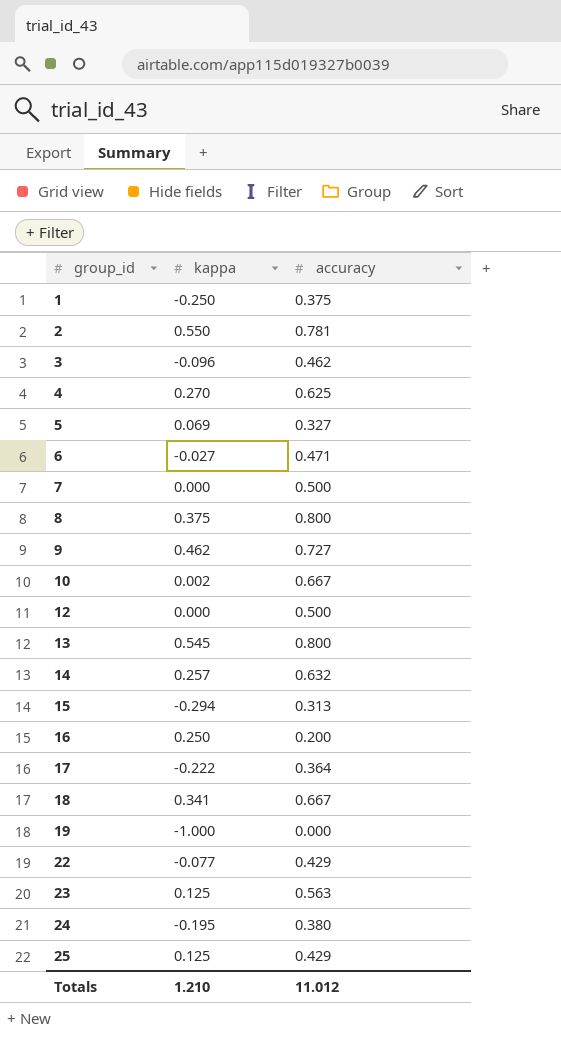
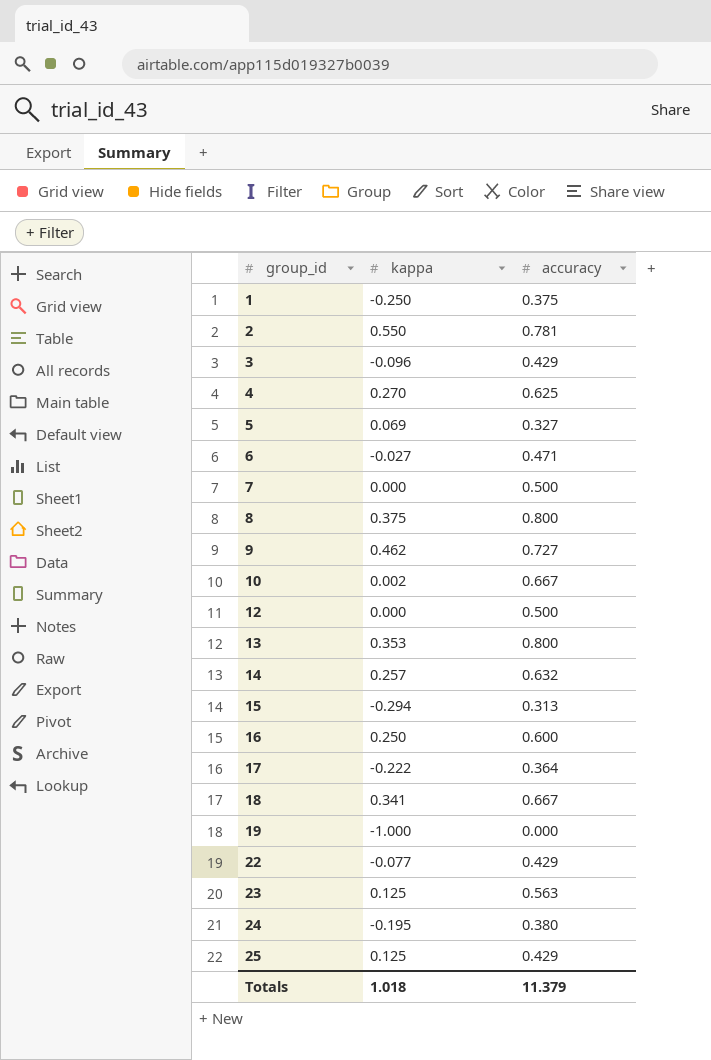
3 | accuracy: 0.462 -> 0.429
13 | kappa: 0.545 -> 0.353
16 | accuracy: 0.200 -> 0.600
Totals | kappa: 1.210 -> 1.018
Totals | accuracy: 11.012 -> 11.379

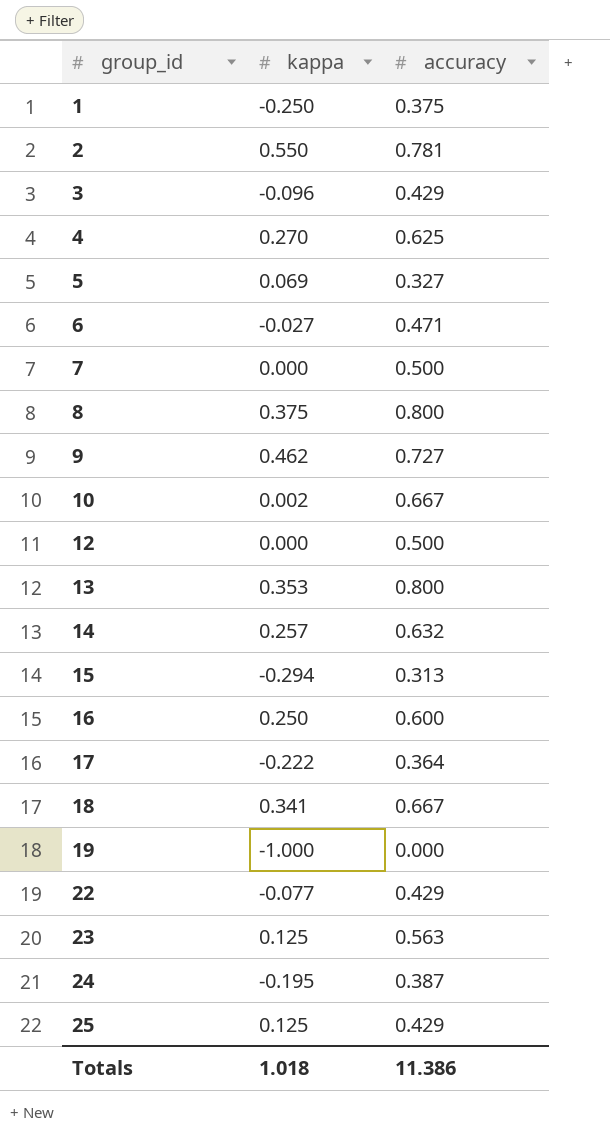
24 | accuracy: 0.380 -> 0.387
Totals | accuracy: 11.379 -> 11.386

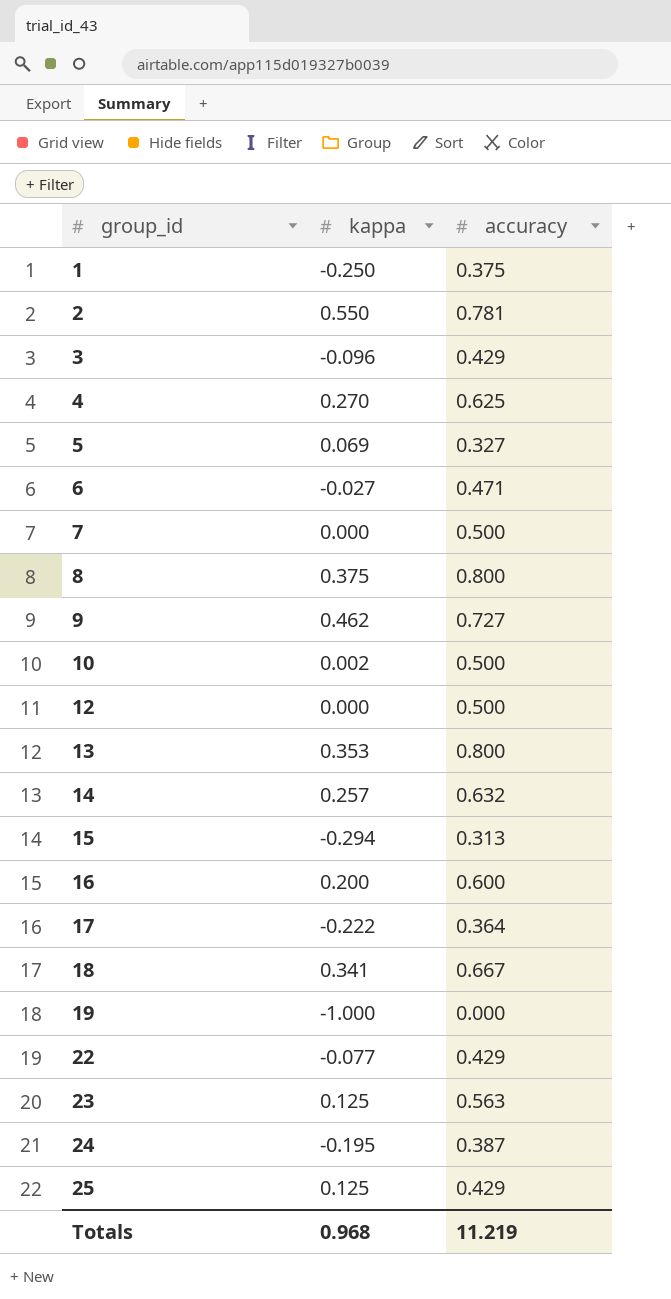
10 | accuracy: 0.667 -> 0.500
16 | kappa: 0.250 -> 0.200
Totals | kappa: 1.018 -> 0.968
Totals | accuracy: 11.386 -> 11.219

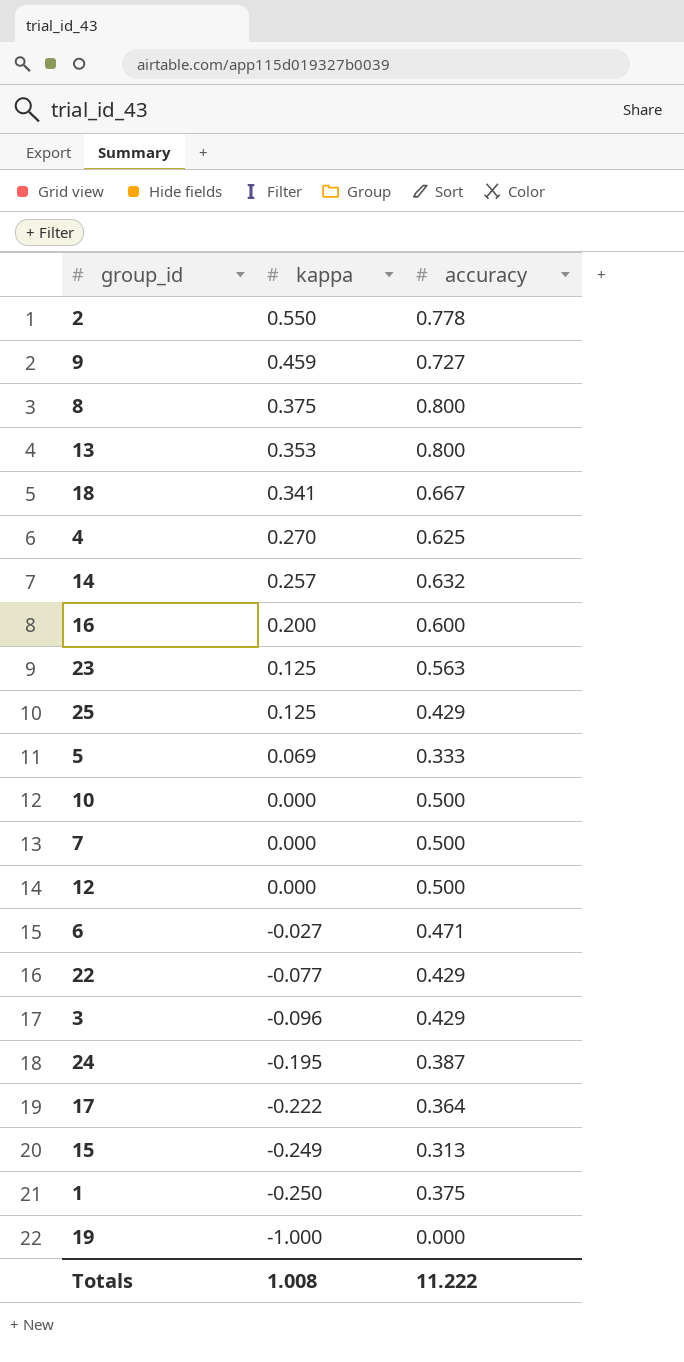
row order: group_id ascending -> kappa descending
2 | accuracy: 0.781 -> 0.778
9 | kappa: 0.462 -> 0.459
5 | accuracy: 0.327 -> 0.333
10 | kappa: 0.002 -> 0.000
15 | kappa: -0.294 -> -0.249
Totals | kappa: 0.968 -> 1.008
Totals | accuracy: 11.219 -> 11.222

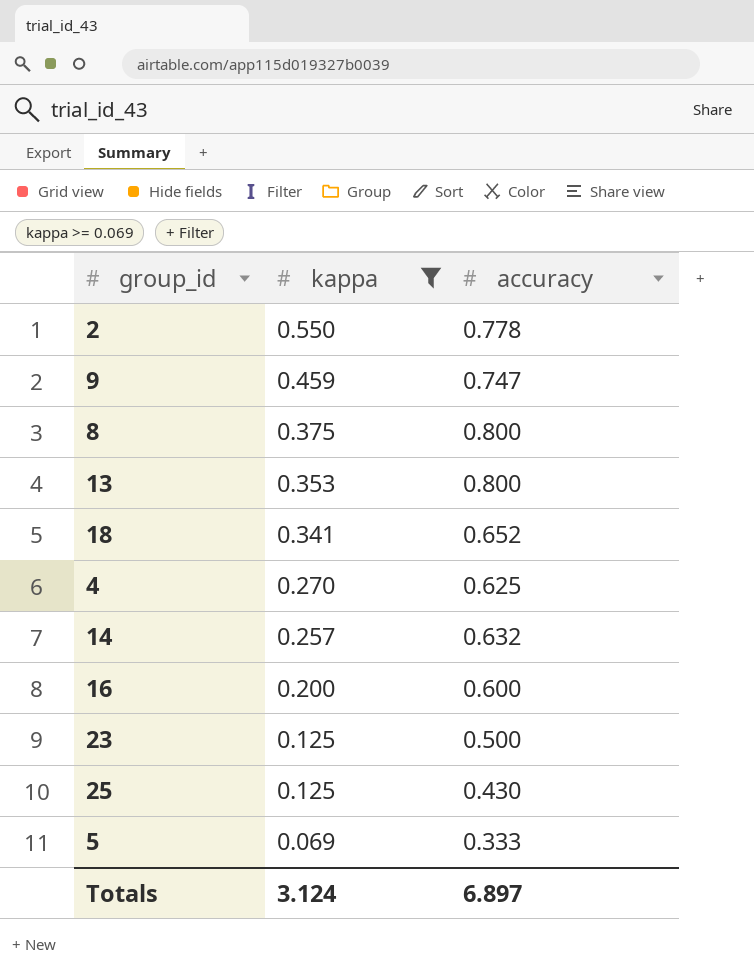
filter: none -> kappa >= 0.069
9 | accuracy: 0.727 -> 0.747
18 | accuracy: 0.667 -> 0.652
23 | accuracy: 0.563 -> 0.500
25 | accuracy: 0.429 -> 0.430
Totals | kappa: 1.008 -> 3.124
Totals | accuracy: 11.222 -> 6.897

